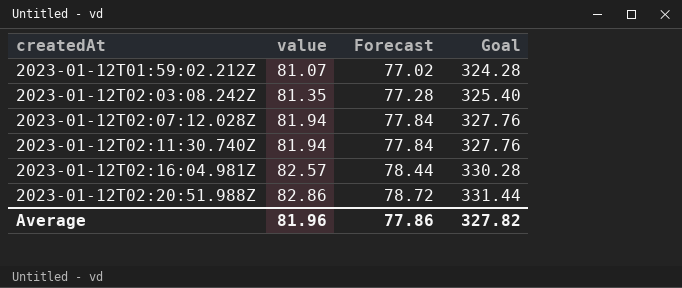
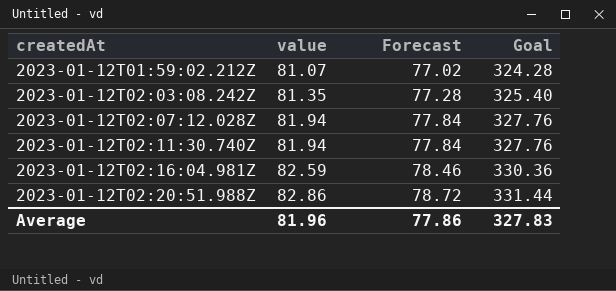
2023-01-12T02:16:04.981Z | value: 82.57 -> 82.59
2023-01-12T02:16:04.981Z | Forecast: 78.44 -> 78.46
2023-01-12T02:16:04.981Z | Goal: 330.28 -> 330.36
Average | Goal: 327.82 -> 327.83

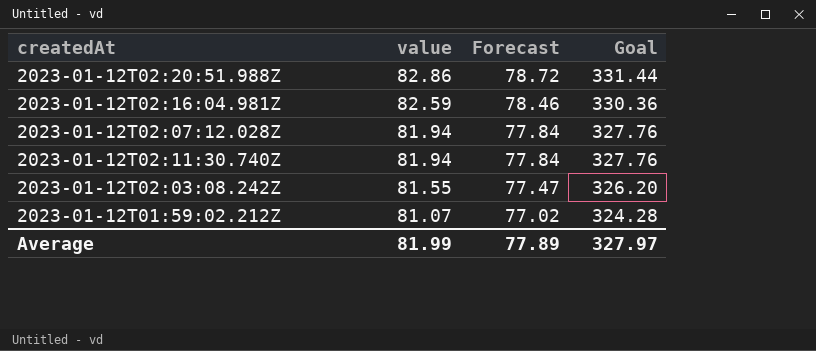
row order: createdAt ascending -> value descending
2023-01-12T02:03:08.242Z | value: 81.35 -> 81.55
2023-01-12T02:03:08.242Z | Forecast: 77.28 -> 77.47
2023-01-12T02:03:08.242Z | Goal: 325.40 -> 326.20
Average | value: 81.96 -> 81.99
Average | Forecast: 77.86 -> 77.89
Average | Goal: 327.83 -> 327.97

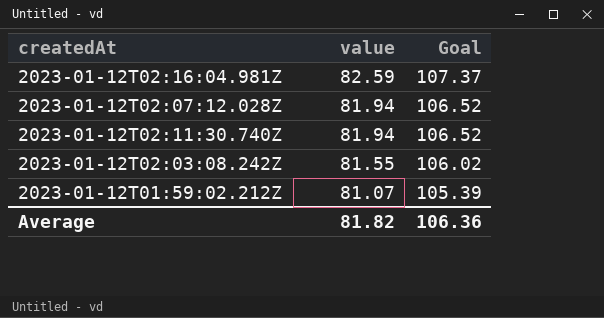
column Forecast | formula: [value] * 0.95 -> none
column Goal | formula: [value] * 4 -> [value] * 1.3
row 2023-01-12T02:20:51.988Z: 82.86 | 78.72 | 331.44 -> none
Average | value: 81.99 -> 81.82
Average | Goal: 327.97 -> 106.36

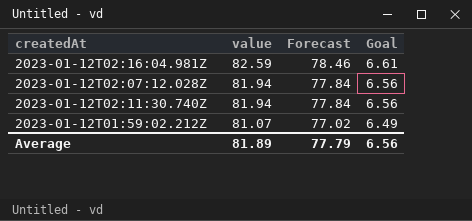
column Forecast | formula: none -> [value] * 0.95
column Goal | formula: [value] * 1.3 -> [value] * 0.08
row 2023-01-12T02:03:08.242Z: 81.55 | 106.02 -> none
Average | value: 81.82 -> 81.89
Average | Goal: 106.36 -> 6.56

